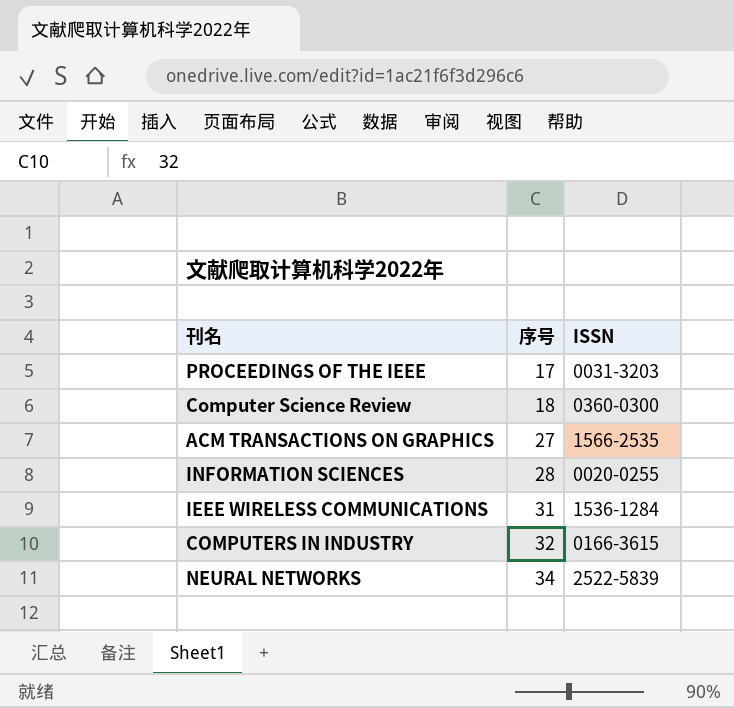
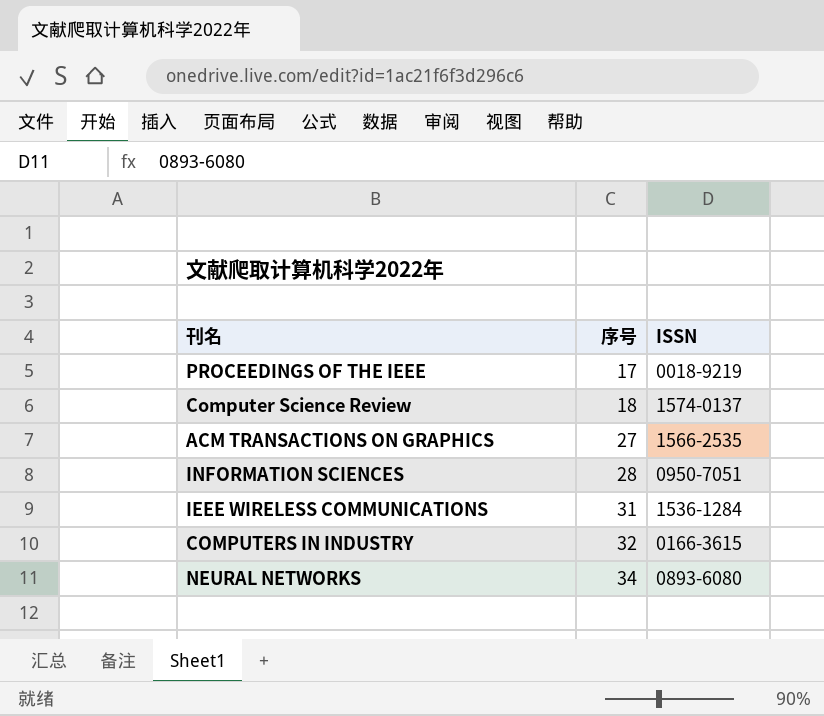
PROCEEDINGS OF THE IEEE | ISSN: 0031-3203 -> 0018-9219
Computer Science Review | ISSN: 0360-0300 -> 1574-0137
INFORMATION SCIENCES | ISSN: 0020-0255 -> 0950-7051
NEURAL NETWORKS | ISSN: 2522-5839 -> 0893-6080

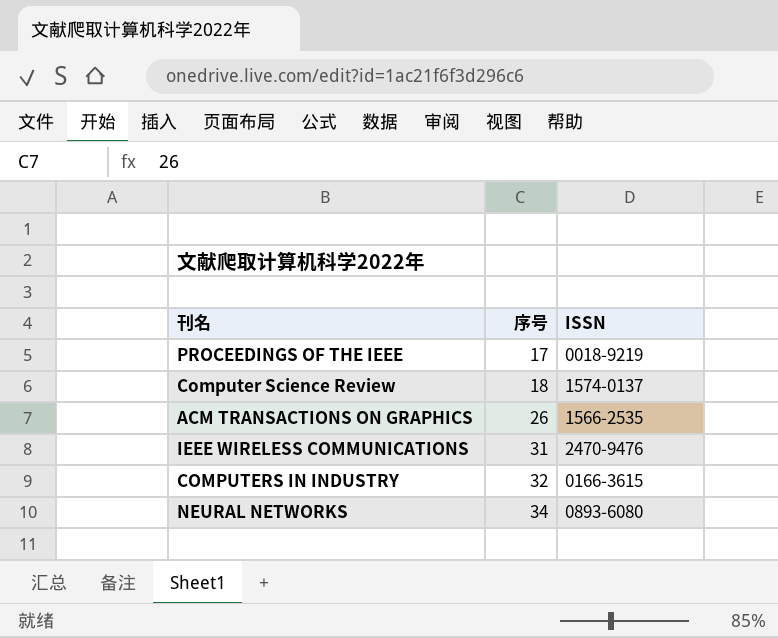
row INFORMATION SCIENCES: 28 | 0950-7051 -> none
ACM TRANSACTIONS ON GRAPHICS | 序号: 27 -> 26
IEEE WIRELESS COMMUNICATIONS | ISSN: 1536-1284 -> 2470-9476

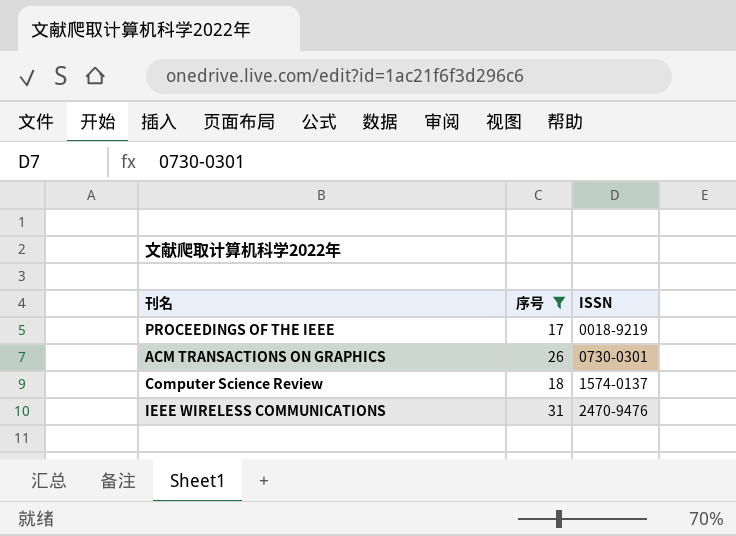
filter: none -> 序号 <= 31
row order: 序号 ascending -> ISSN ascending
ACM TRANSACTIONS ON GRAPHICS | ISSN: 1566-2535 -> 0730-0301

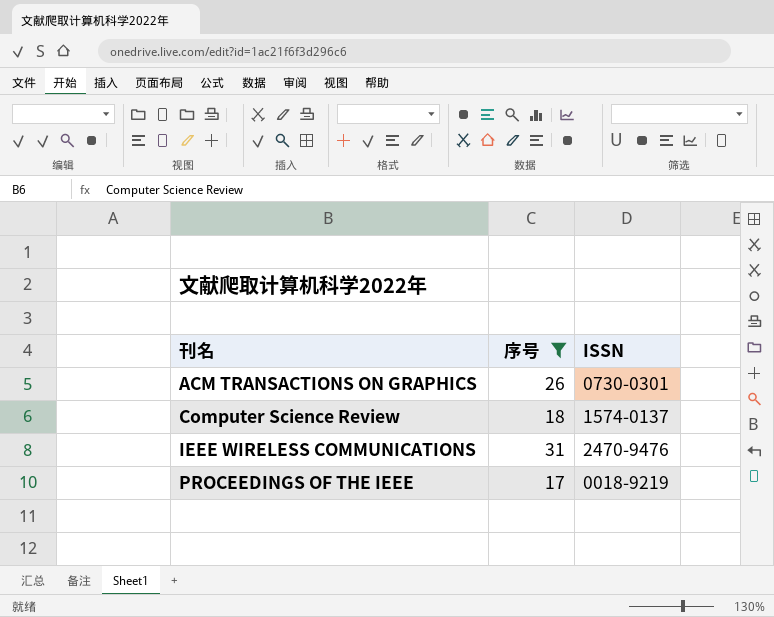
row order: ISSN ascending -> 刊名 ascending

